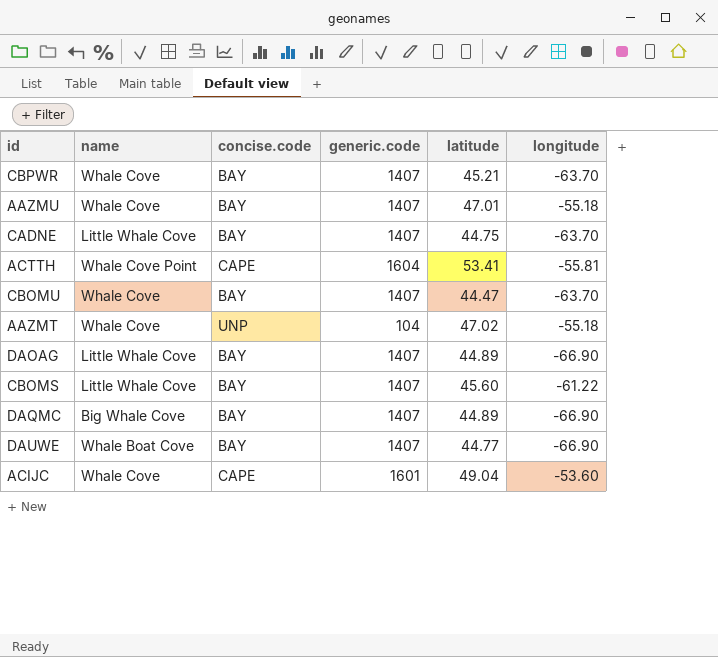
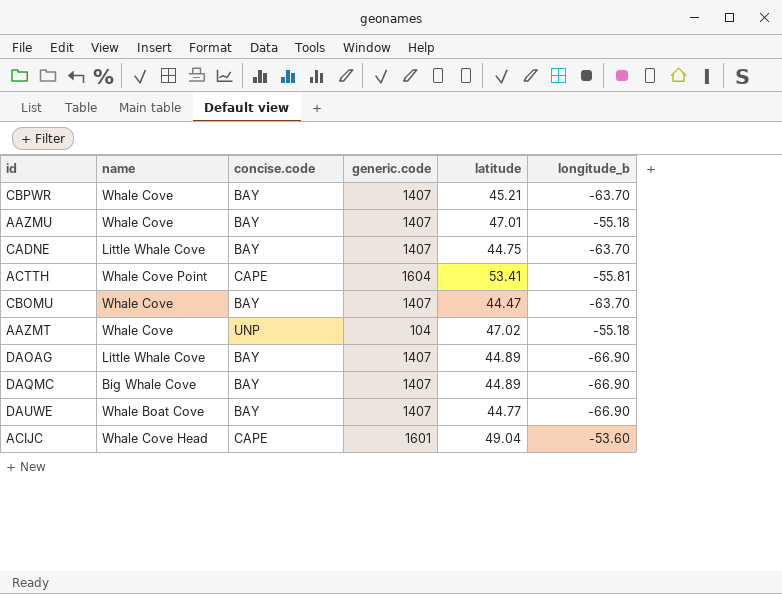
column name: longitude -> longitude_b
row CBOMS: Little Whale Cove | BAY | 1407 | 45.60 | -61.22 -> none
ACIJC | name: Whale Cove -> Whale Cove Head

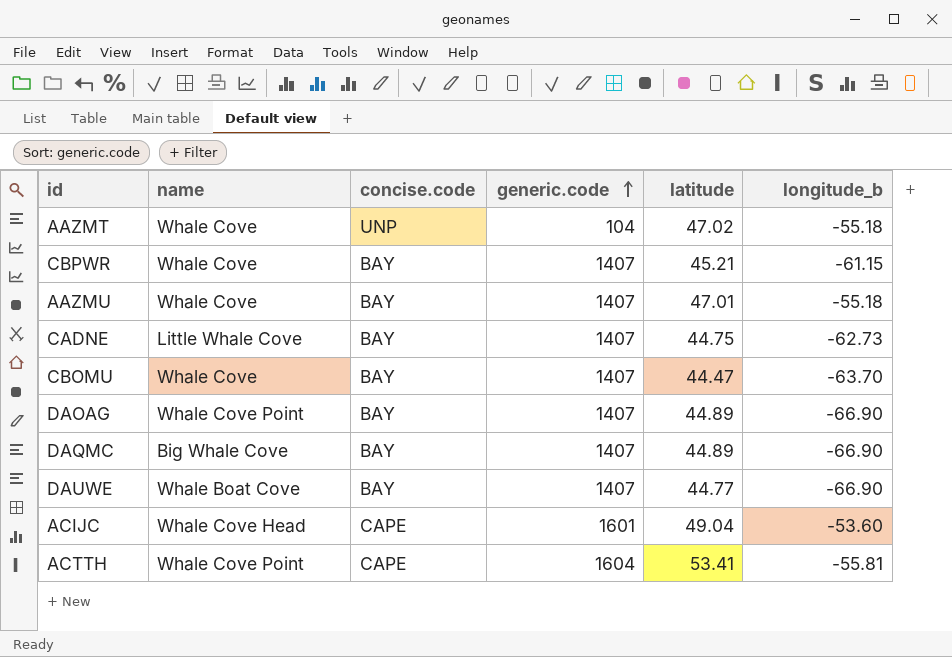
row order: none -> generic.code ascending
CBPWR | longitude_b: -63.70 -> -61.15
CADNE | longitude_b: -63.70 -> -62.73
DAOAG | name: Little Whale Cove -> Whale Cove Point

